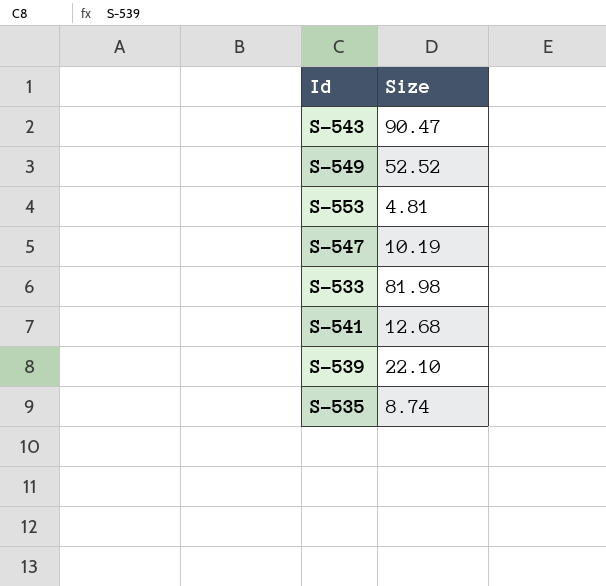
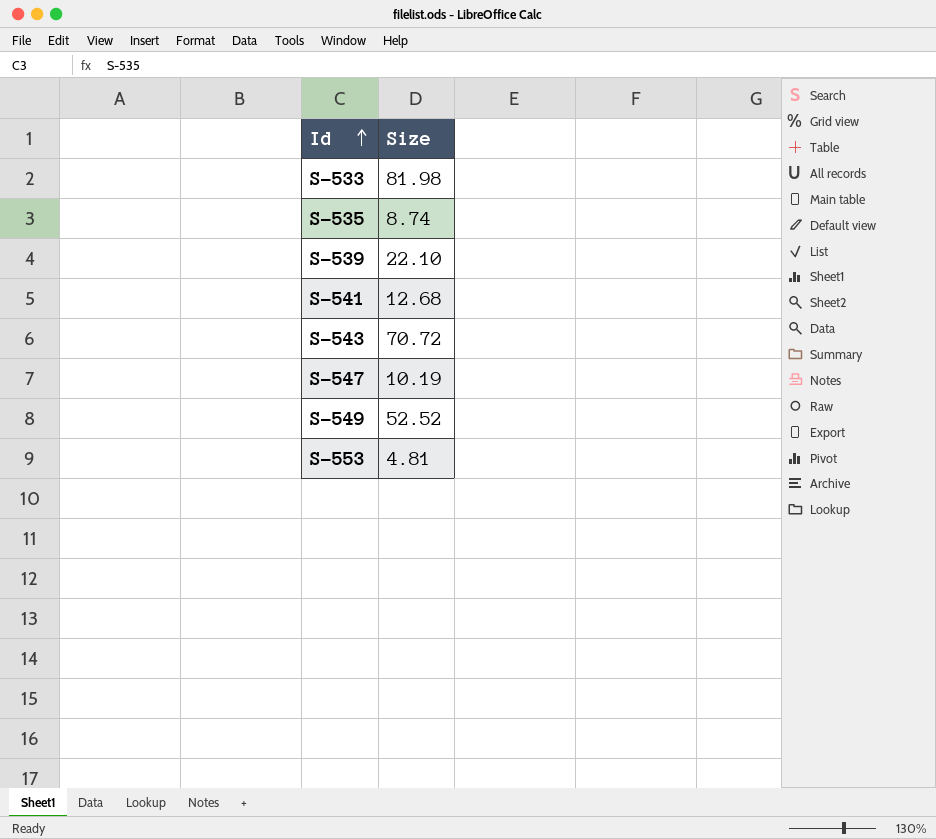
row order: none -> Id ascending
S-543 | Size: 90.47 -> 70.72

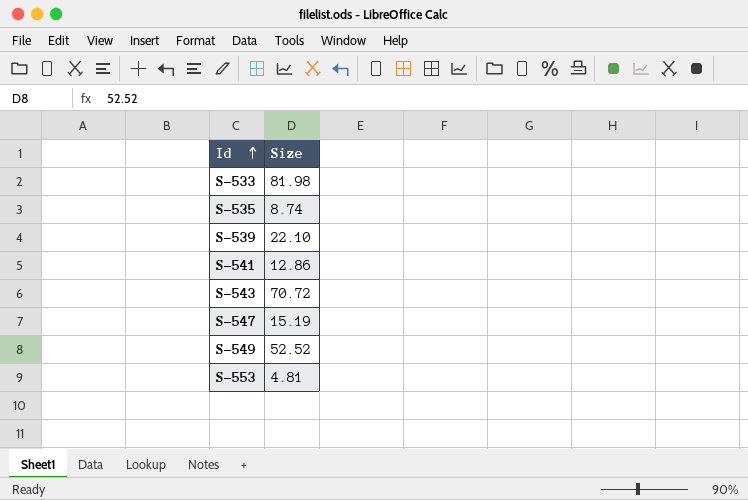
S-541 | Size: 12.68 -> 12.86
S-547 | Size: 10.19 -> 15.19

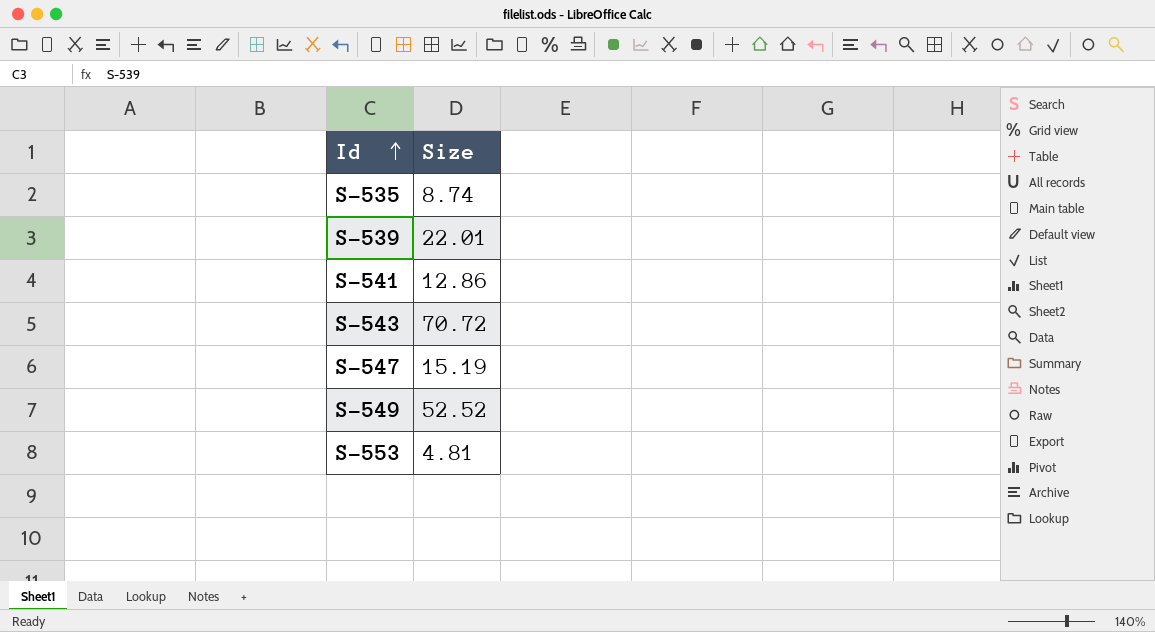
row S-533: 81.98 -> none
S-539 | Size: 22.10 -> 22.01

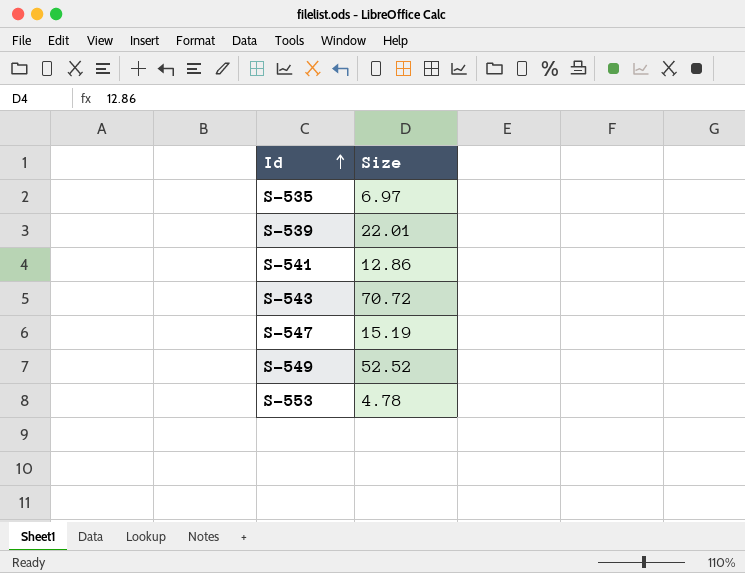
S-535 | Size: 8.74 -> 6.97
S-553 | Size: 4.81 -> 4.78

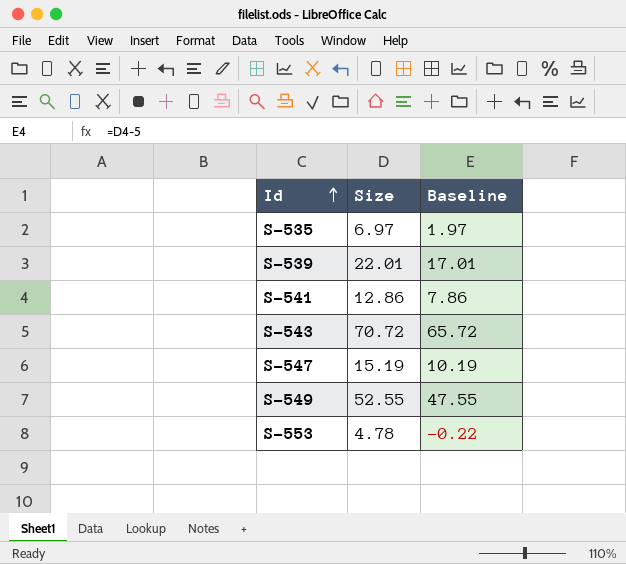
column Baseline | formula: none -> [Size] - 5
S-549 | Size: 52.52 -> 52.55

